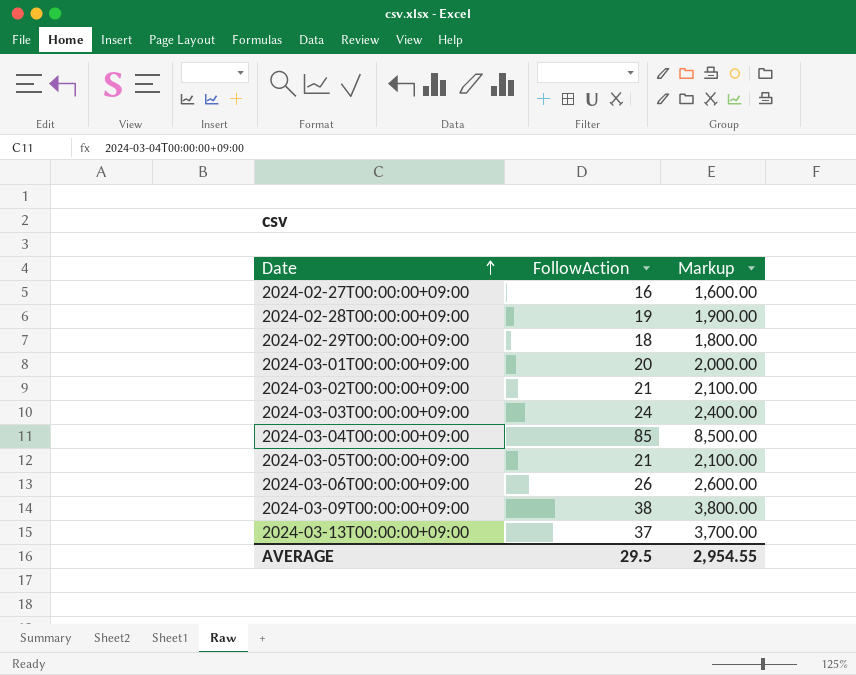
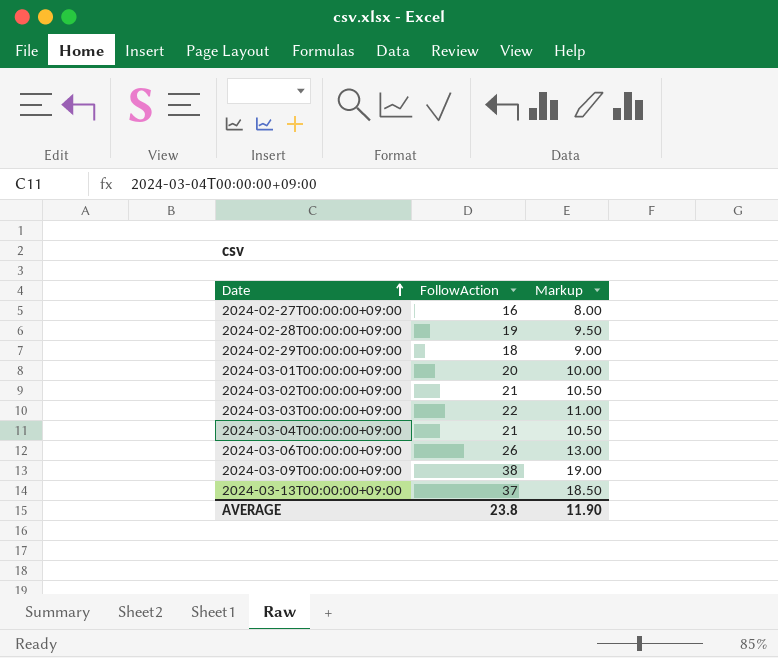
column Markup | formula: [FollowAction] * 100 -> [FollowAction] * 0.5
row 2024-03-05T00:00:00+09:00: 21 | 2,100.00 -> none
2024-03-03T00:00:00+09:00 | FollowAction: 24 -> 22
2024-03-04T00:00:00+09:00 | FollowAction: 85 -> 21
AVERAGE | FollowAction: 29.5 -> 23.8
AVERAGE | Markup: 2,954.55 -> 11.90

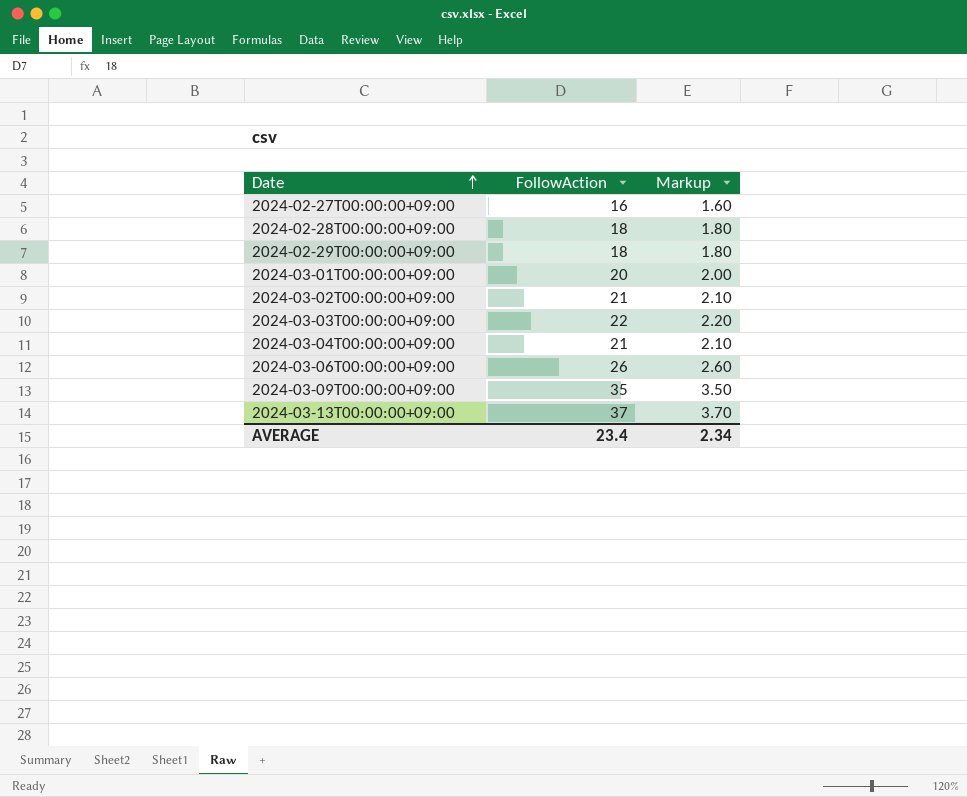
column Markup | formula: [FollowAction] * 0.5 -> [FollowAction] * 0.1
2024-02-28T00:00:00+09:00 | FollowAction: 19 -> 18
2024-03-09T00:00:00+09:00 | FollowAction: 38 -> 35
AVERAGE | FollowAction: 23.8 -> 23.4
AVERAGE | Markup: 11.90 -> 2.34

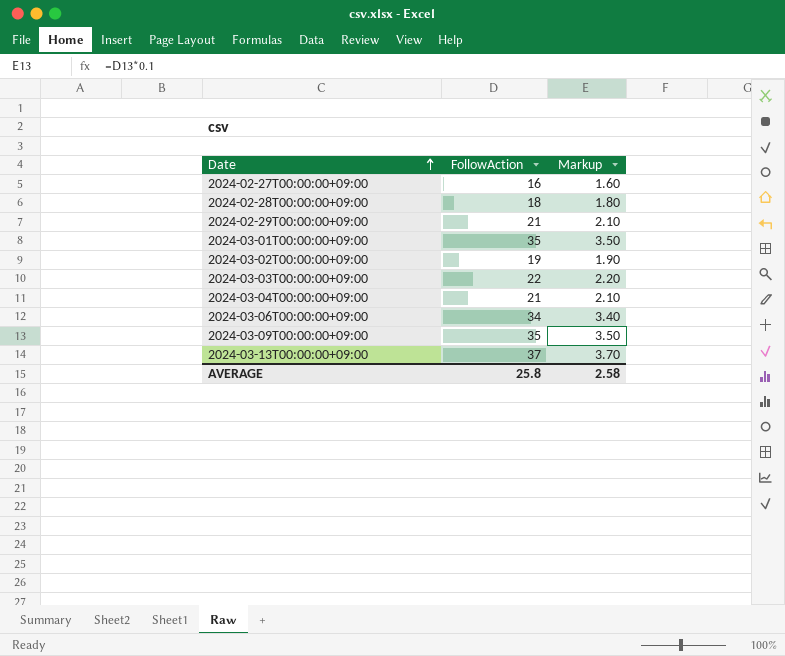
2024-02-29T00:00:00+09:00 | FollowAction: 18 -> 21
2024-02-29T00:00:00+09:00 | Markup: 1.80 -> 2.10
2024-03-01T00:00:00+09:00 | FollowAction: 20 -> 35
2024-03-01T00:00:00+09:00 | Markup: 2.00 -> 3.50
2024-03-02T00:00:00+09:00 | FollowAction: 21 -> 19
2024-03-02T00:00:00+09:00 | Markup: 2.10 -> 1.90
2024-03-06T00:00:00+09:00 | FollowAction: 26 -> 34
2024-03-06T00:00:00+09:00 | Markup: 2.60 -> 3.40
AVERAGE | FollowAction: 23.4 -> 25.8
AVERAGE | Markup: 2.34 -> 2.58

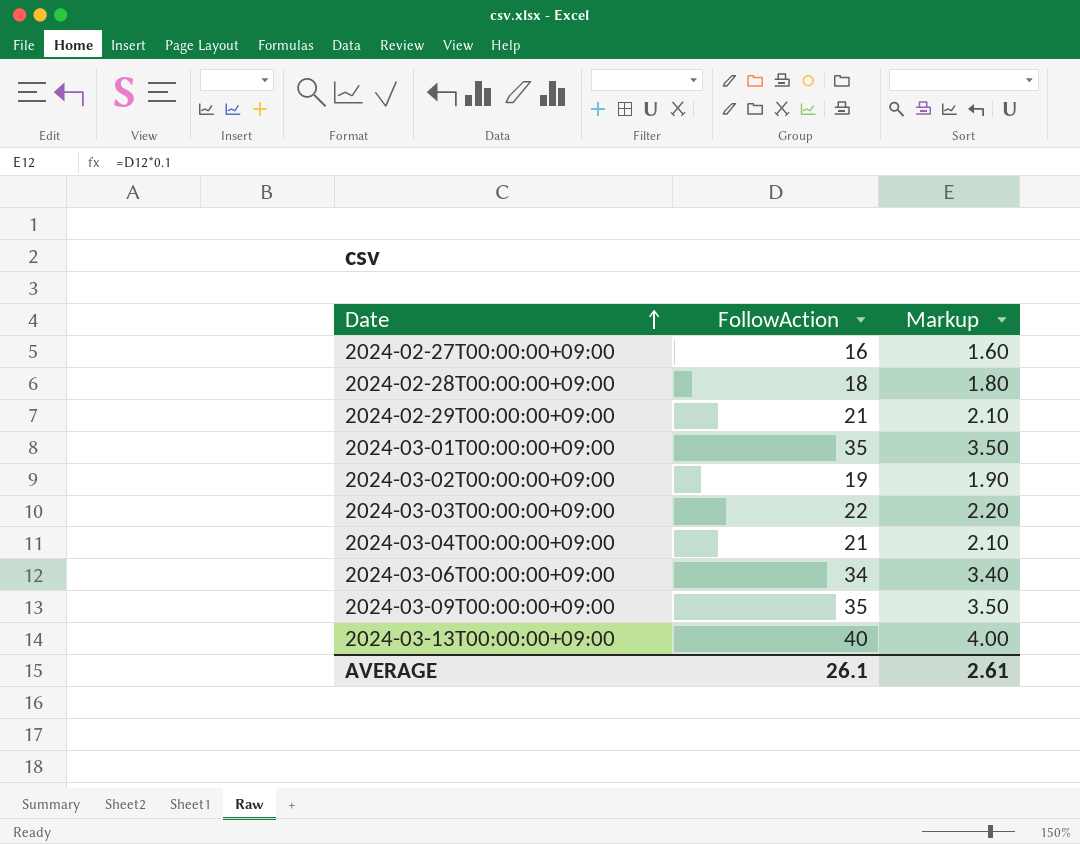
2024-03-13T00:00:00+09:00 | FollowAction: 37 -> 40
2024-03-13T00:00:00+09:00 | Markup: 3.70 -> 4.00
AVERAGE | FollowAction: 25.8 -> 26.1
AVERAGE | Markup: 2.58 -> 2.61

